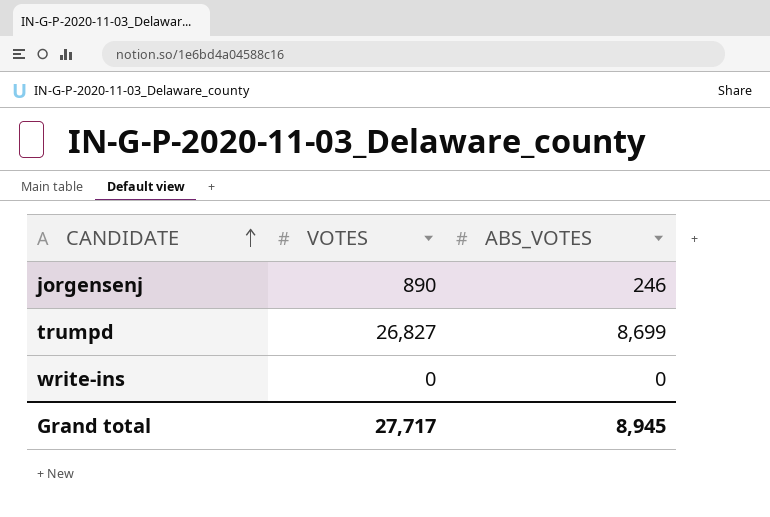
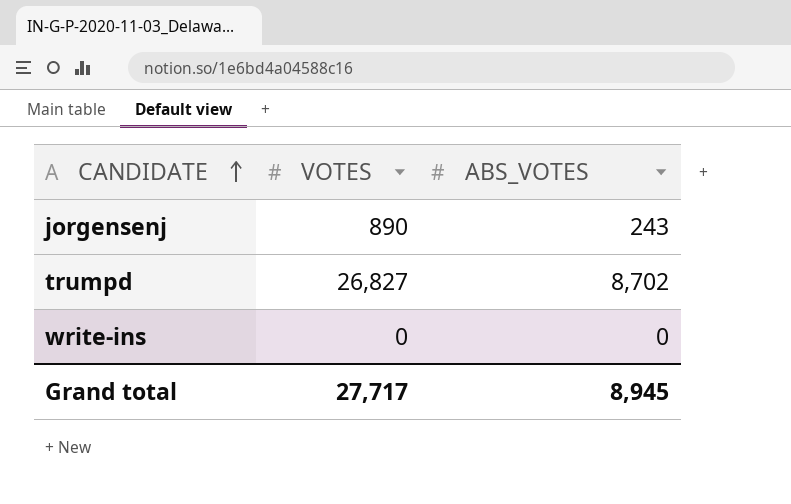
jorgensenj | ABS_VOTES: 246 -> 243
trumpd | ABS_VOTES: 8,699 -> 8,702

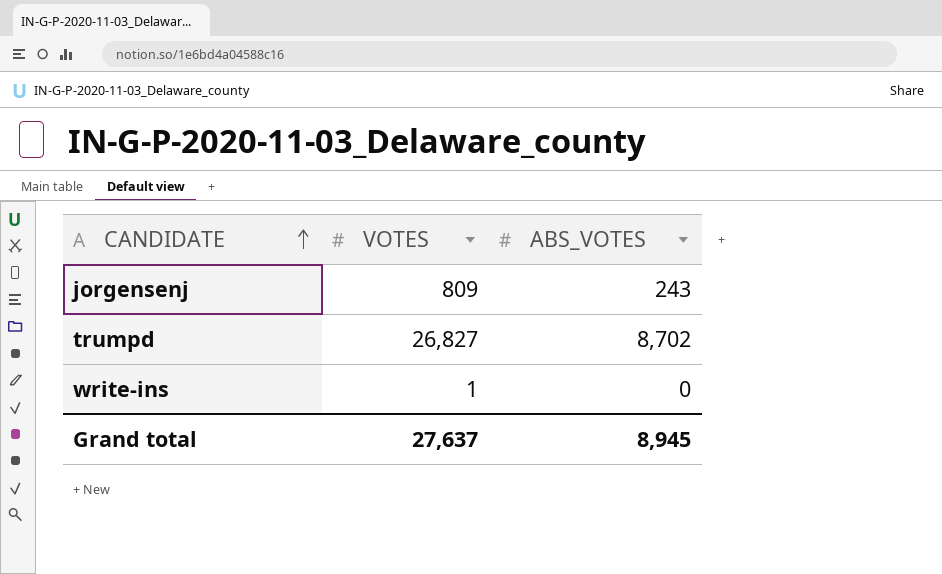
jorgensenj | VOTES: 890 -> 809
write-ins | VOTES: 0 -> 1
Grand total | VOTES: 27,717 -> 27,637

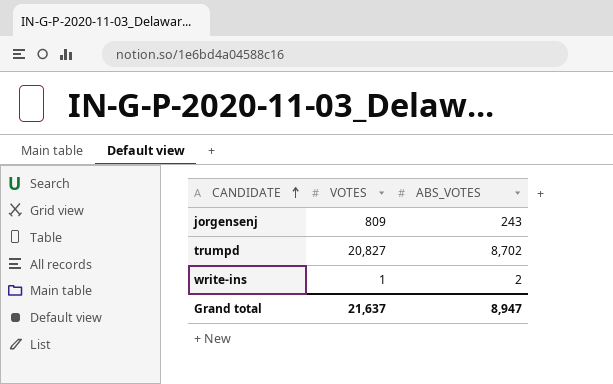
trumpd | VOTES: 26,827 -> 20,827
write-ins | ABS_VOTES: 0 -> 2
Grand total | VOTES: 27,637 -> 21,637
Grand total | ABS_VOTES: 8,945 -> 8,947

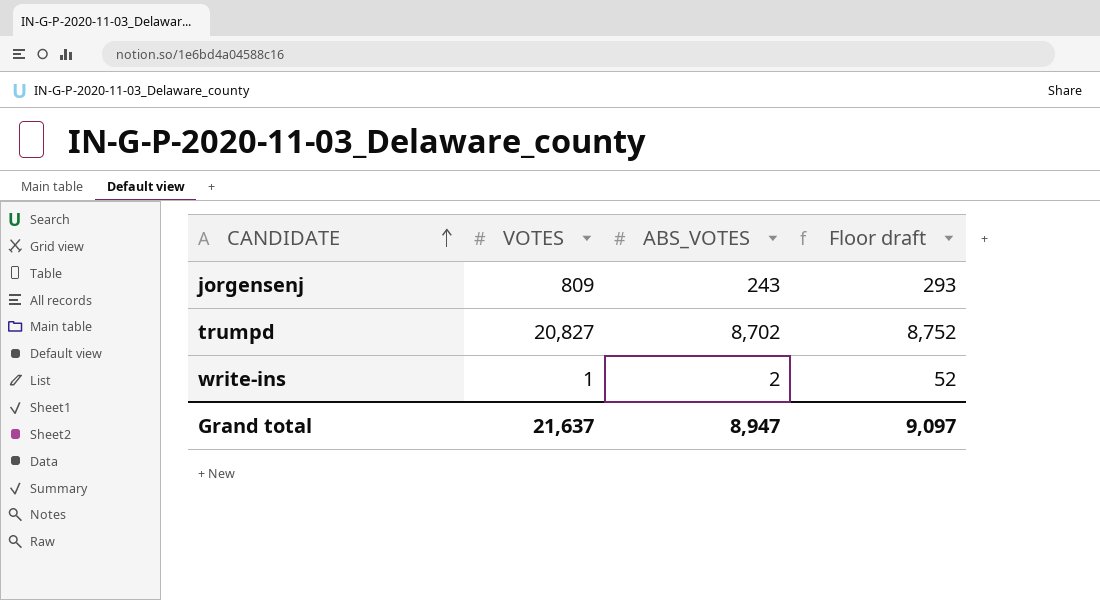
column Floor draft | formula: none -> [ABS_VOTES] + 50

